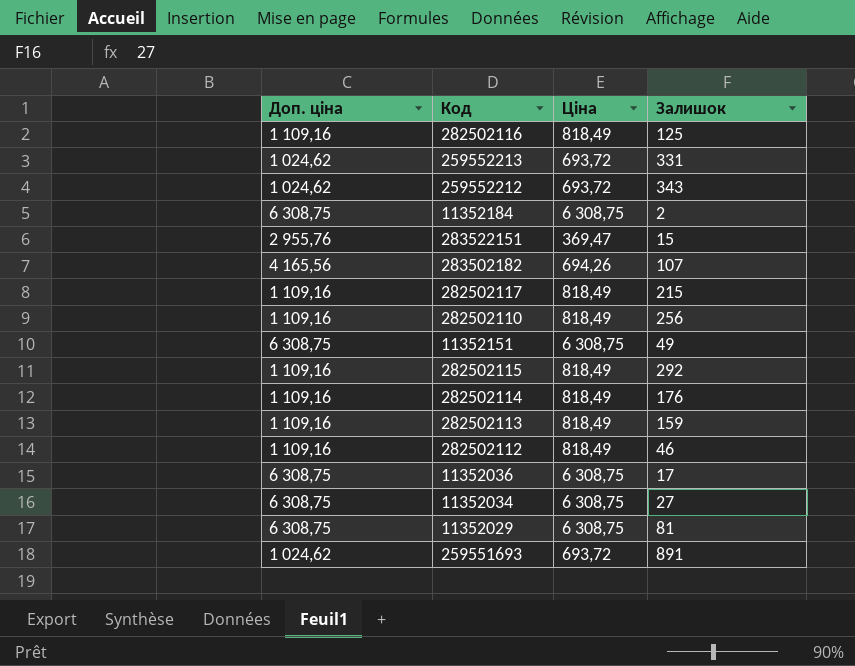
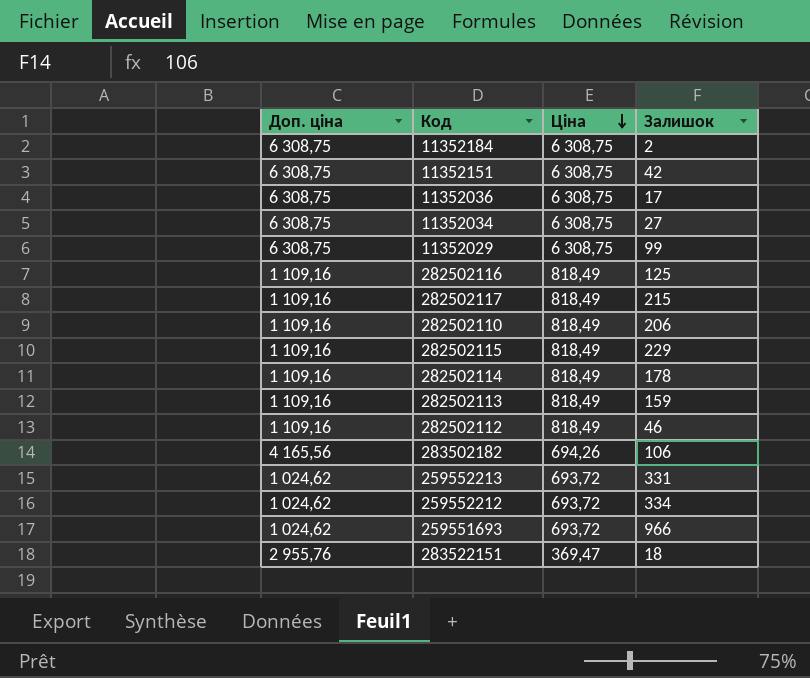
row order: none -> Ціна descending
11352151 | Залишок: 49 -> 42
11352029 | Залишок: 81 -> 99
282502110 | Залишок: 256 -> 206
282502115 | Залишок: 292 -> 229
282502114 | Залишок: 176 -> 178
283502182 | Залишок: 107 -> 106
259552212 | Залишок: 343 -> 334
259551693 | Залишок: 891 -> 966
283522151 | Залишок: 15 -> 18

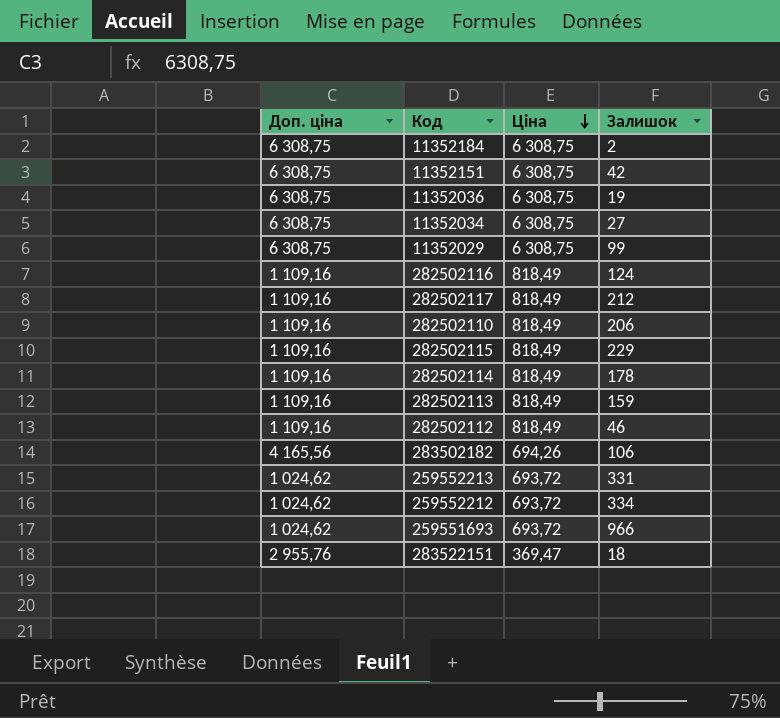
11352036 | Залишок: 17 -> 19
282502116 | Залишок: 125 -> 124
282502117 | Залишок: 215 -> 212

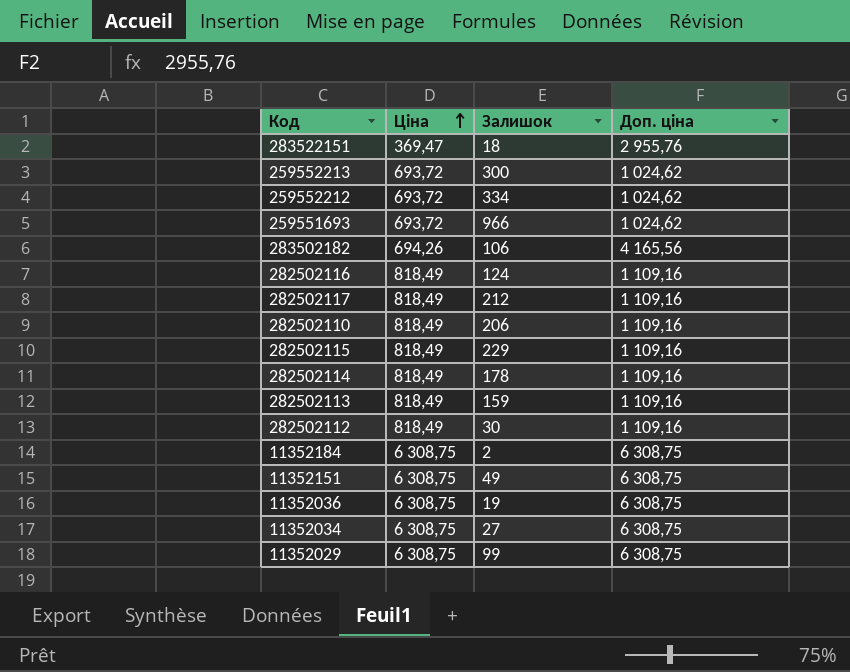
row order: Ціна descending -> Ціна ascending
column Доп. ціна | position: 1 -> 4
259552213 | Залишок: 331 -> 300
282502112 | Залишок: 46 -> 30
11352151 | Залишок: 42 -> 49

